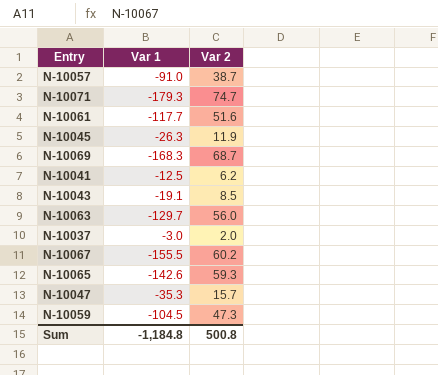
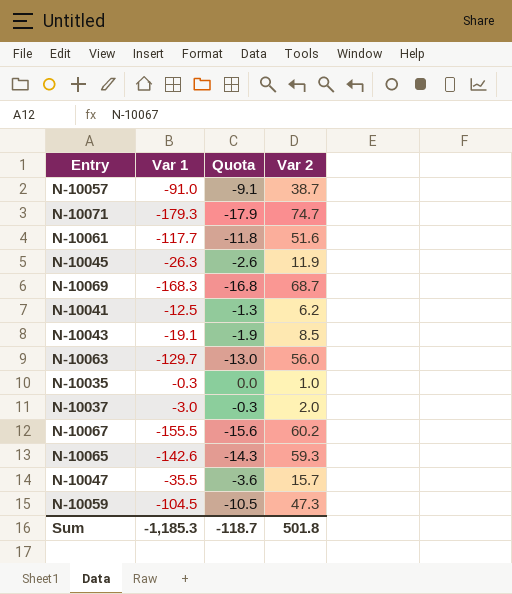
column Quota | formula: none -> [Var 1] * 0.1
row N-10035: none -> -0.3 | 0.0 | 1.0
N-10047 | Var 1: -35.3 -> -35.5
Sum | Var 1: -1,184.8 -> -1,185.3
Sum | Var 2: 500.8 -> 501.8

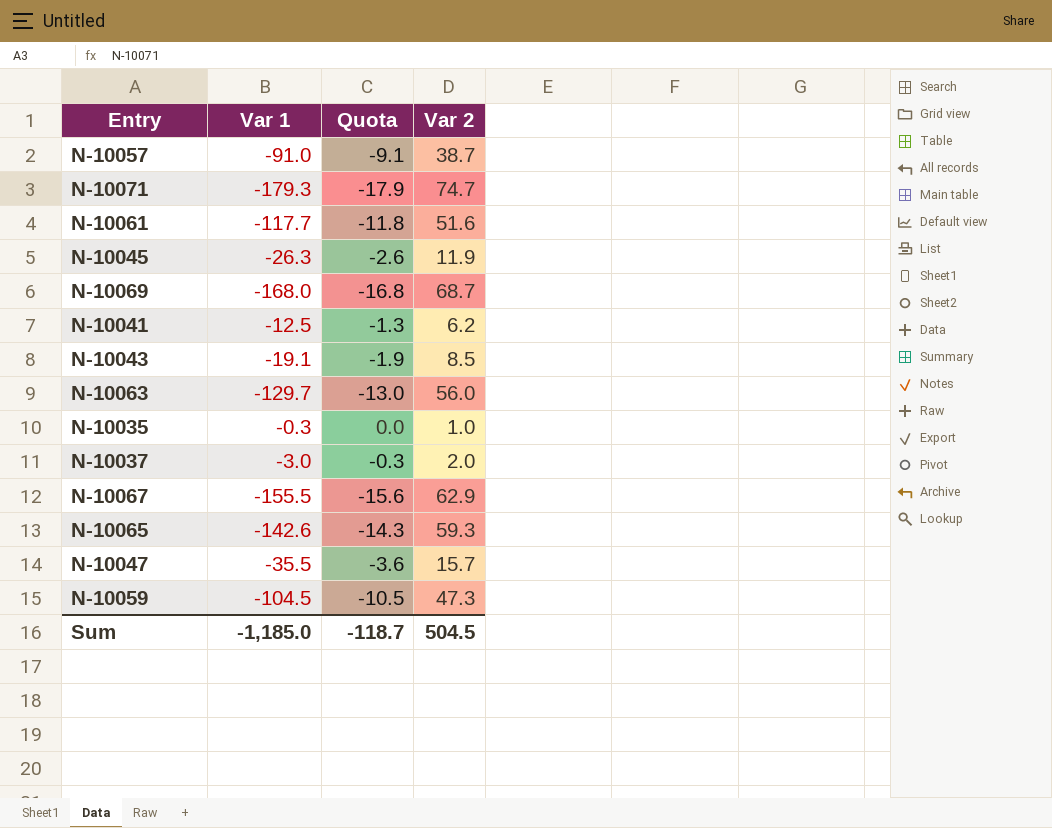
N-10069 | Var 1: -168.3 -> -168.0
N-10067 | Var 2: 60.2 -> 62.9
Sum | Var 1: -1,185.3 -> -1,185.0
Sum | Var 2: 501.8 -> 504.5

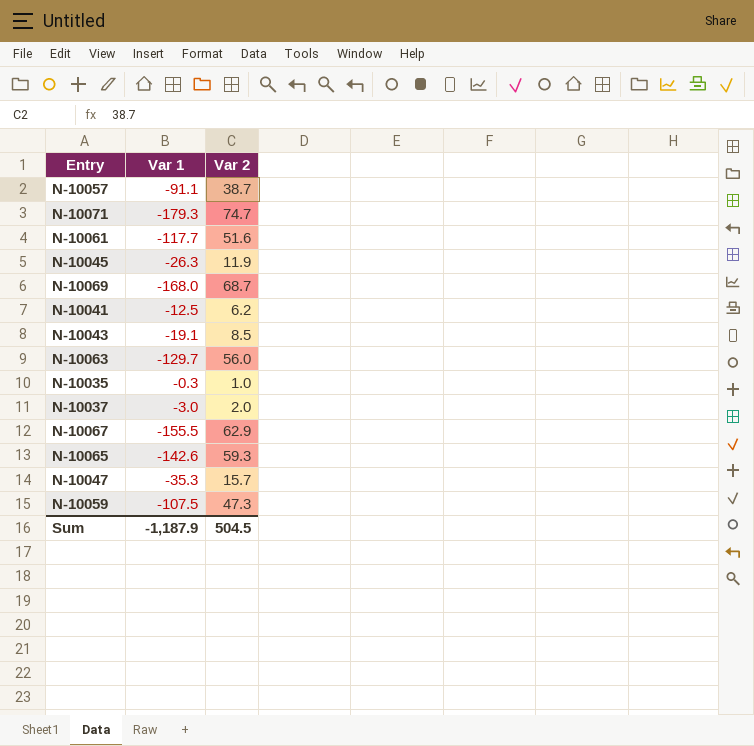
column Quota | formula: [Var 1] * 0.1 -> none
N-10057 | Var 1: -91.0 -> -91.1
N-10047 | Var 1: -35.5 -> -35.3
N-10059 | Var 1: -104.5 -> -107.5
Sum | Var 1: -1,185.0 -> -1,187.9

